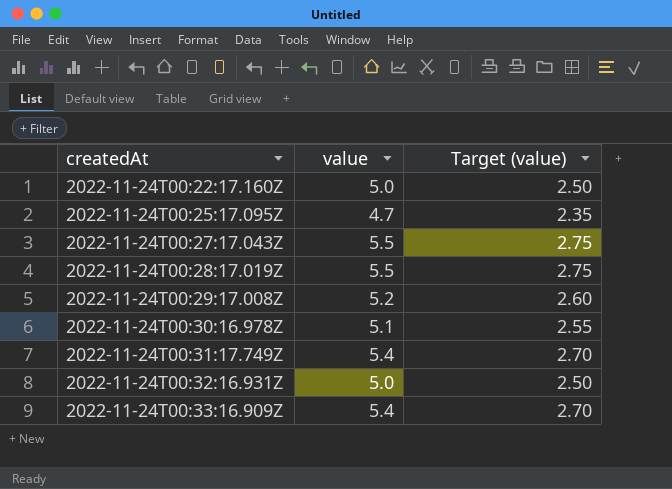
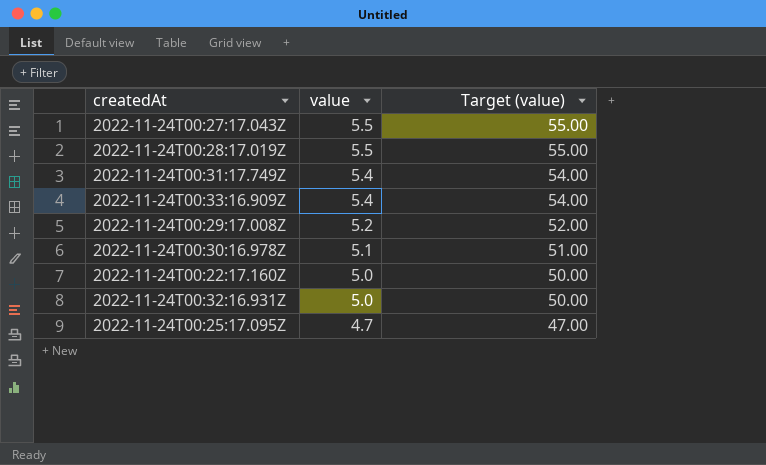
row order: createdAt ascending -> value descending
column Target (value) | formula: [value] * 0.5 -> [value] * 10

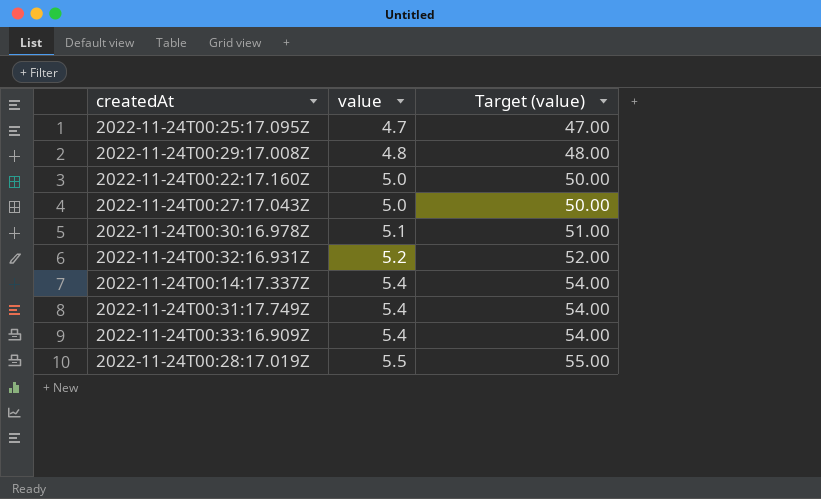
row order: value descending -> value ascending
2022-11-24T00:29:17.008Z | value: 5.2 -> 4.8
2022-11-24T00:29:17.008Z | Target (value): 52.00 -> 48.00
2022-11-24T00:27:17.043Z | value: 5.5 -> 5.0
2022-11-24T00:27:17.043Z | Target (value): 55.00 -> 50.00
2022-11-24T00:32:16.931Z | value: 5.0 -> 5.2
2022-11-24T00:32:16.931Z | Target (value): 50.00 -> 52.00
row 2022-11-24T00:14:17.337Z: none -> 5.4 | 54.00

